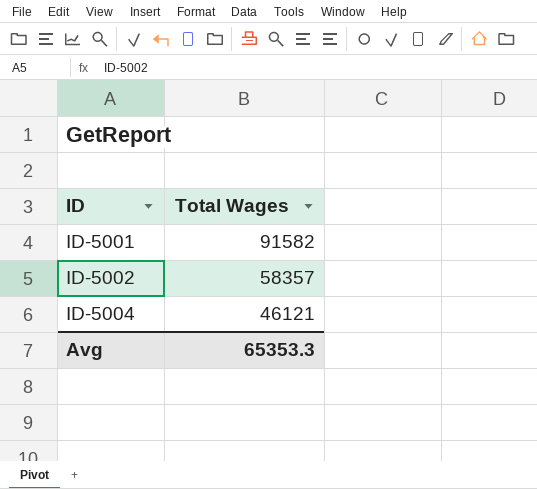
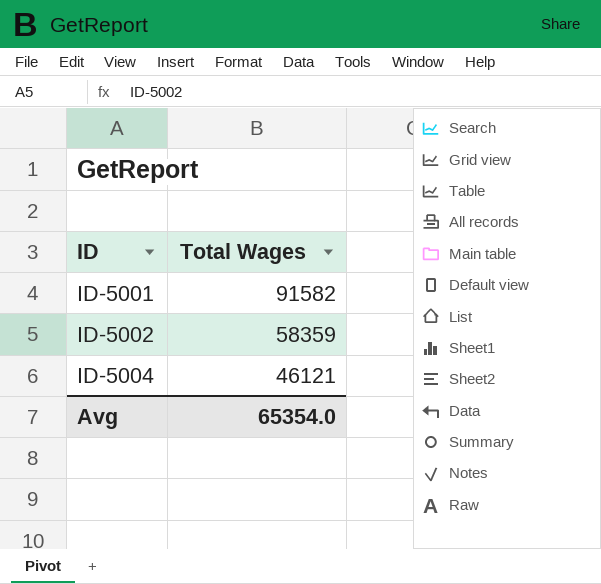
ID-5002 | Total Wages: 58357 -> 58359
Avg | Total Wages: 65353.3 -> 65354.0

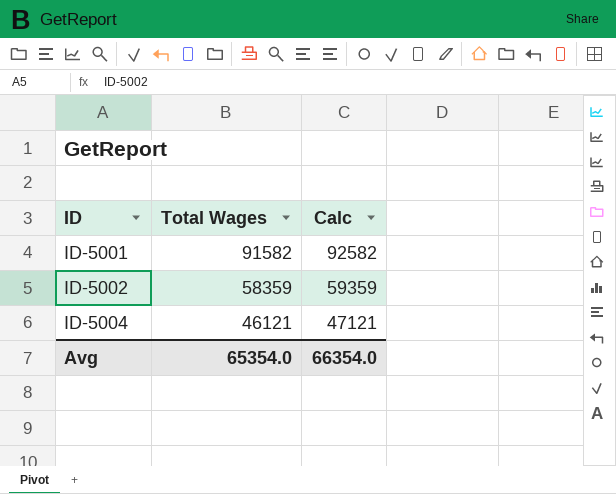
column Calc | formula: none -> [Total Wages] + 1000

